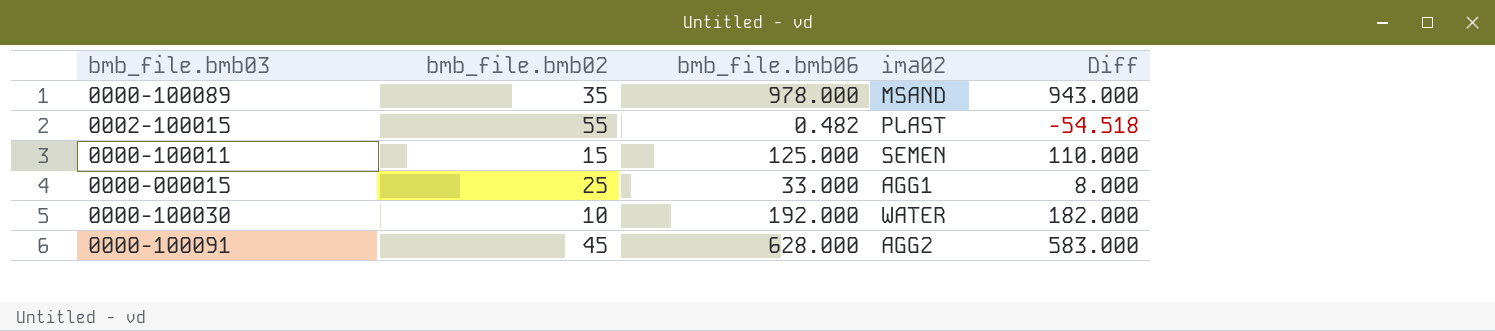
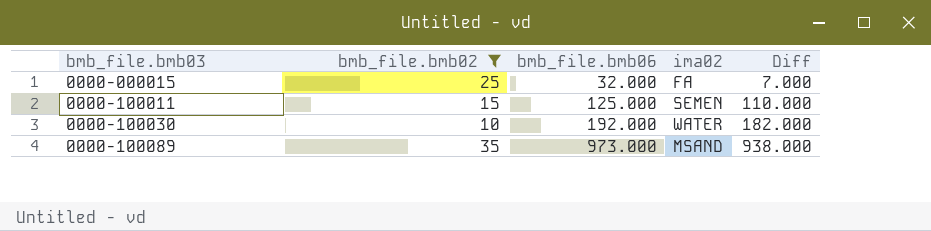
filter: none -> bmb_file.bmb02 <= 35
row order: none -> bmb_file.bmb03 ascending
0000-000015 | bmb_file.bmb06: 33.000 -> 32.000
0000-000015 | ima02: AGG1 -> FA
0000-000015 | Diff: 8.000 -> 7.000
0000-100089 | bmb_file.bmb06: 978.000 -> 973.000
0000-100089 | Diff: 943.000 -> 938.000

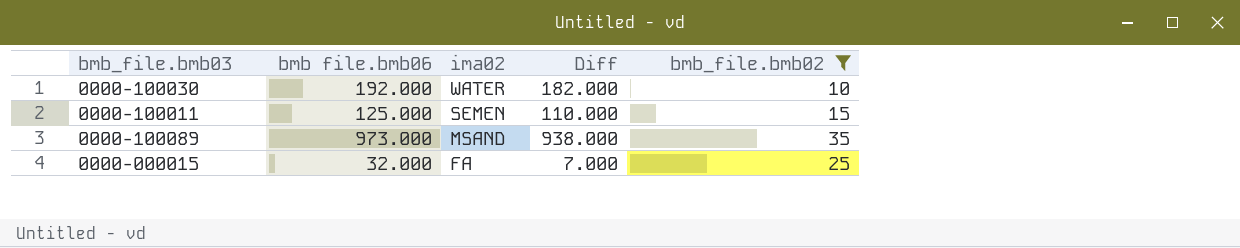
row order: bmb_file.bmb03 ascending -> ima02 descending
column name: bmb_file.bmb06 -> bmb file.bmb06
column bmb_file.bmb02 | position: 2 -> 5

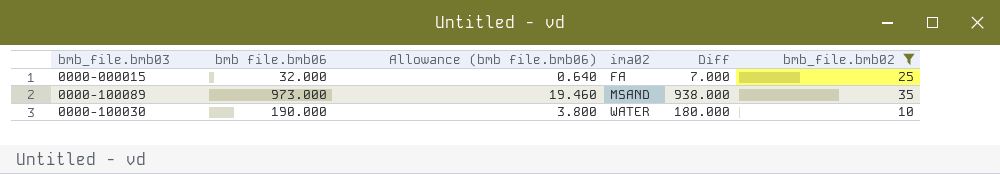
row order: ima02 descending -> ima02 ascending
column Allowance (bmb file.bmb06) | formula: none -> [bmb file.bmb06] * 0.02
row 0000-100011: 125.000 | SEMEN | 110.000 | 15 -> none
0000-100030 | bmb file.bmb06: 192.000 -> 190.000
0000-100030 | Diff: 182.000 -> 180.000

